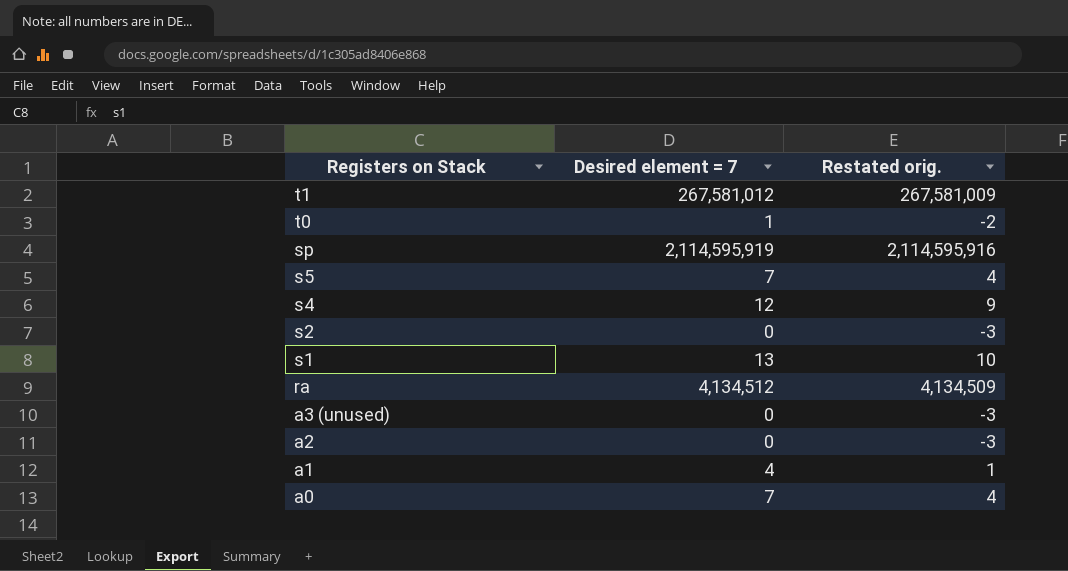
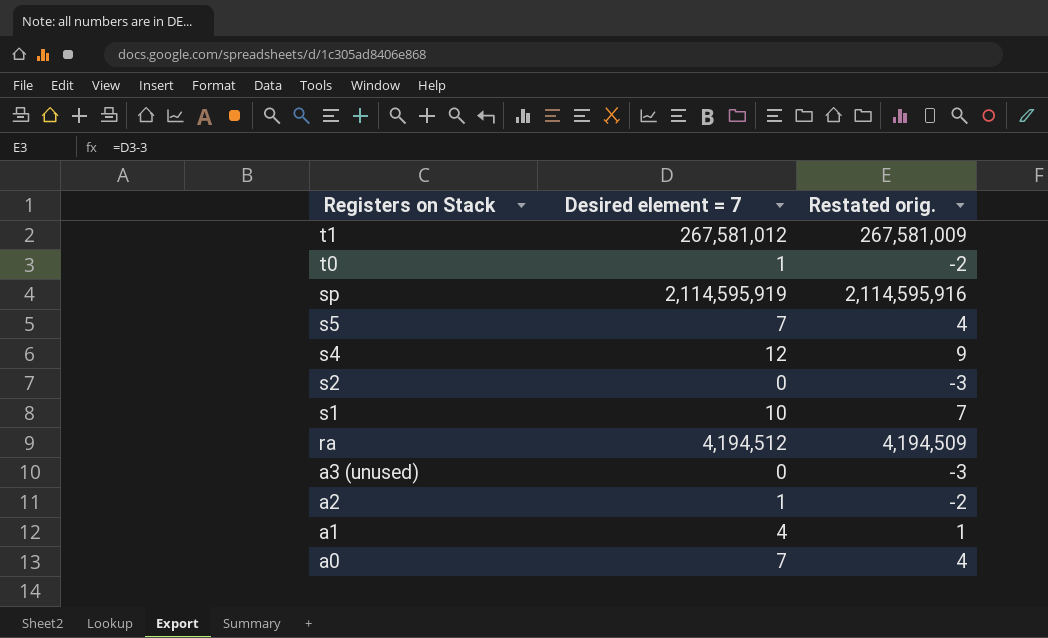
s1 | Desired element = 7: 13 -> 10
s1 | Restated orig.: 10 -> 7
ra | Desired element = 7: 4,134,512 -> 4,194,512
ra | Restated orig.: 4,134,509 -> 4,194,509
a2 | Desired element = 7: 0 -> 1
a2 | Restated orig.: -3 -> -2

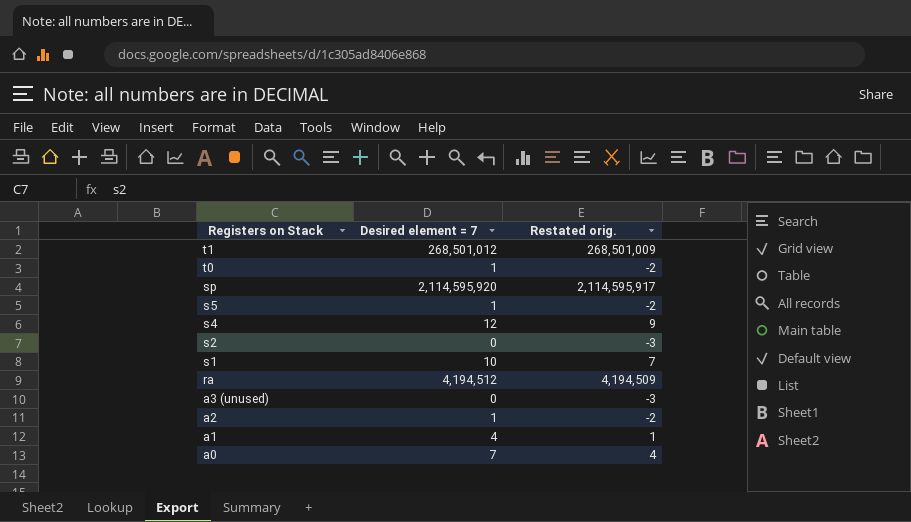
t1 | Desired element = 7: 267,581,012 -> 268,501,012
t1 | Restated orig.: 267,581,009 -> 268,501,009
sp | Desired element = 7: 2,114,595,919 -> 2,114,595,920
sp | Restated orig.: 2,114,595,916 -> 2,114,595,917
s5 | Desired element = 7: 7 -> 1
s5 | Restated orig.: 4 -> -2

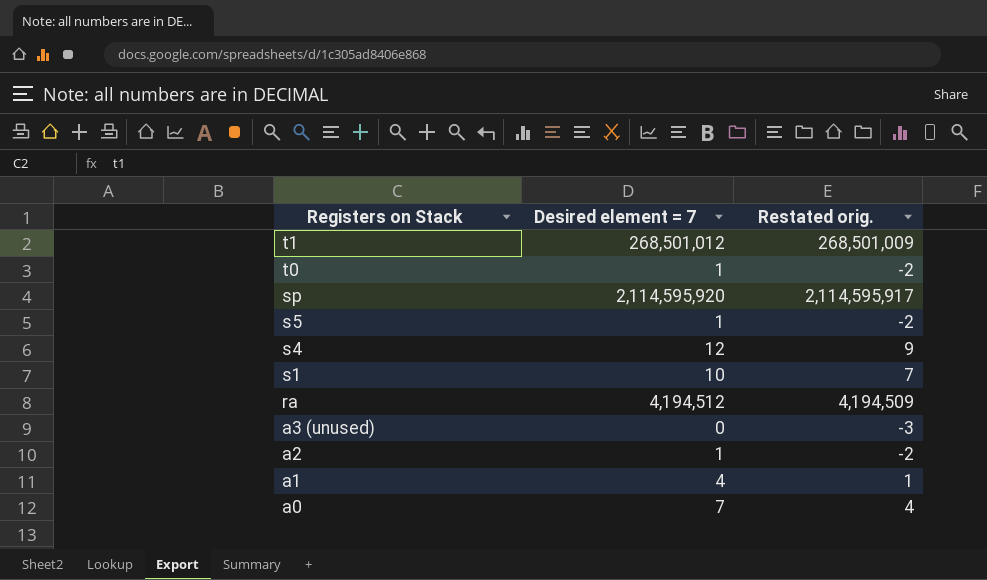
row s2: 0 | -3 -> none

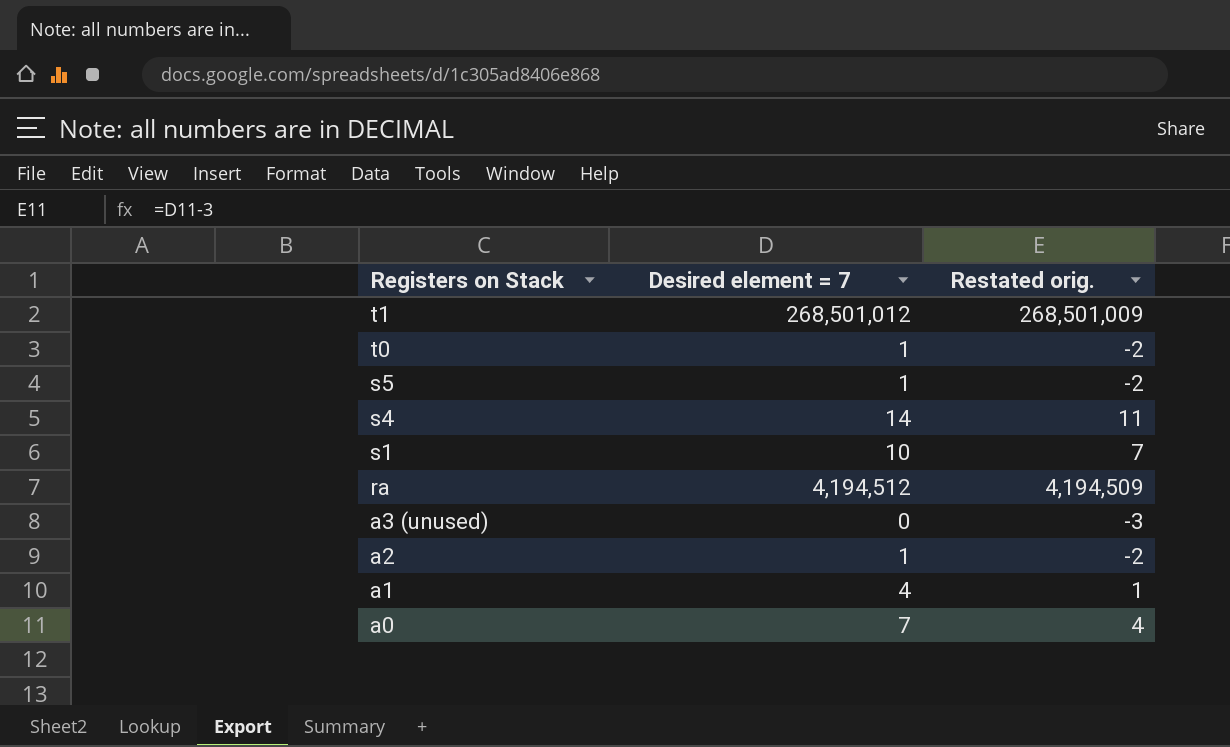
row sp: 2,114,595,920 | 2,114,595,917 -> none
s4 | Desired element = 7: 12 -> 14
s4 | Restated orig.: 9 -> 11

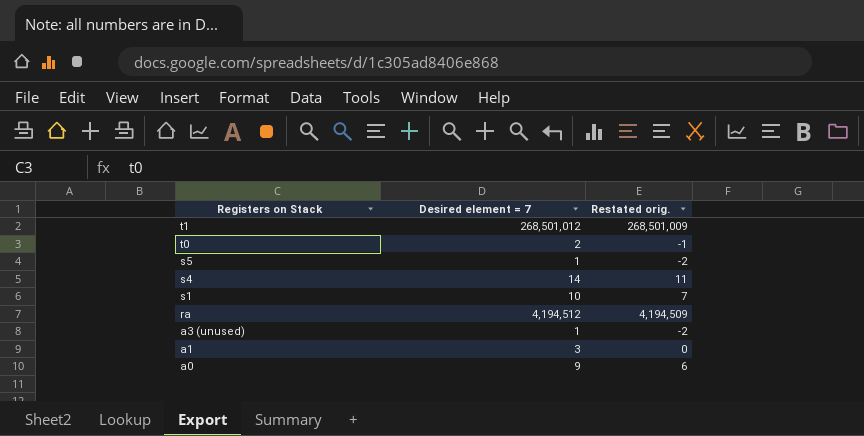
row a2: 1 | -2 -> none
t0 | Desired element = 7: 1 -> 2
t0 | Restated orig.: -2 -> -1
a3 (unused) | Desired element = 7: 0 -> 1
a3 (unused) | Restated orig.: -3 -> -2
a1 | Desired element = 7: 4 -> 3
a1 | Restated orig.: 1 -> 0
a0 | Desired element = 7: 7 -> 9
a0 | Restated orig.: 4 -> 6

